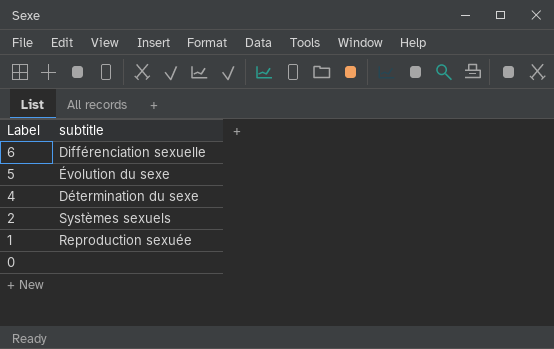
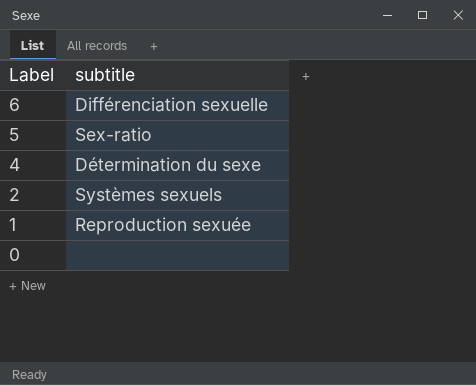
5 | subtitle: Évolution du sexe -> Sex-ratio

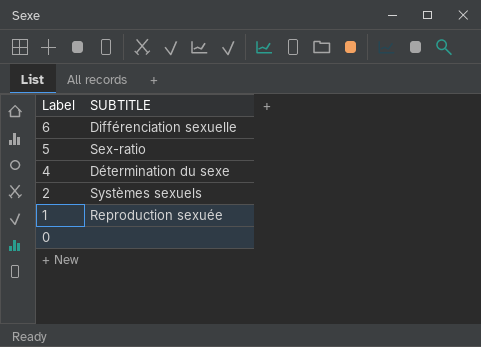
column name: subtitle -> SUBTITLE

